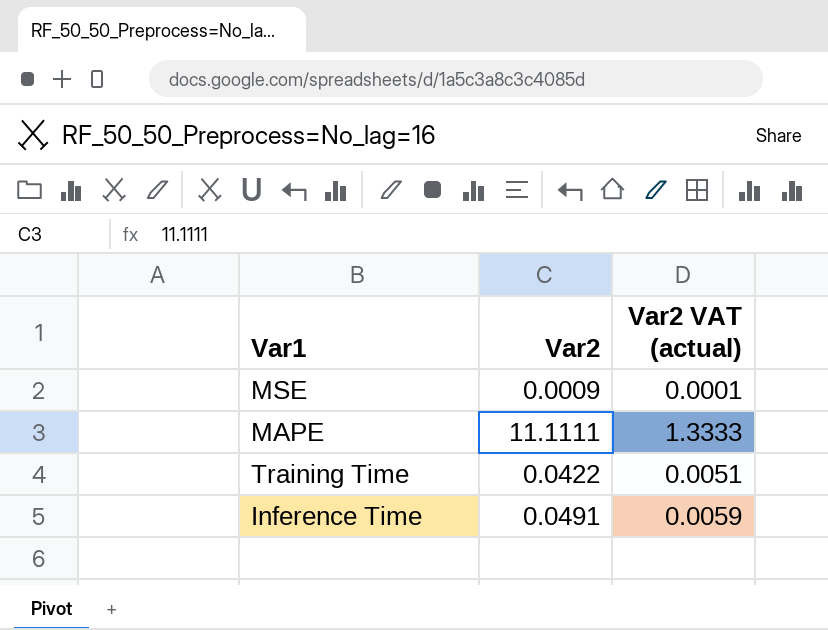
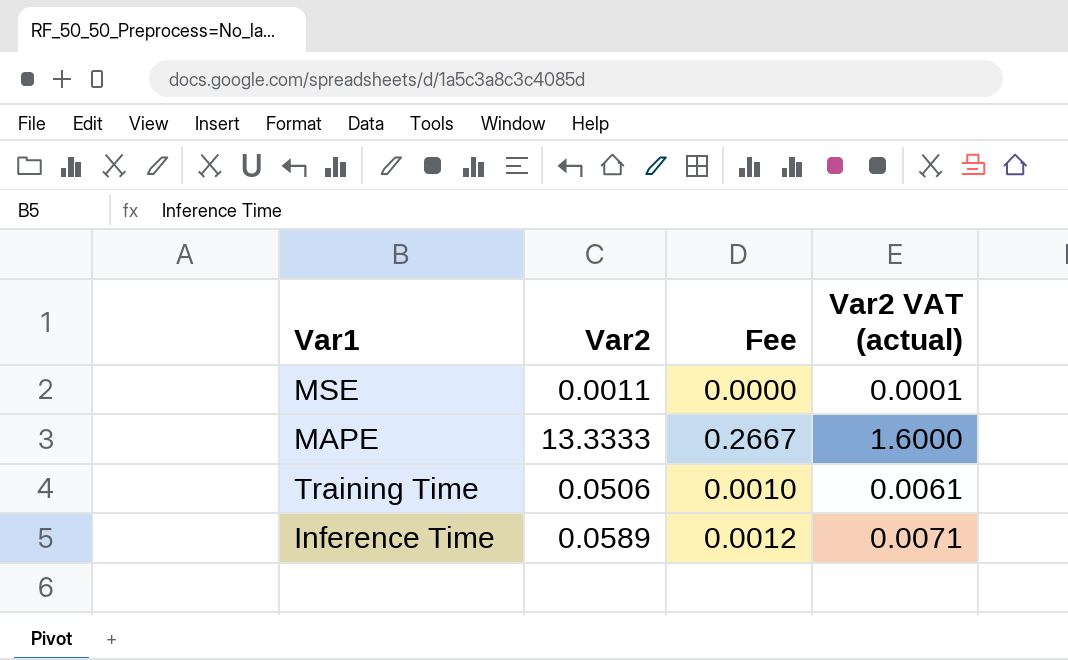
column Fee | formula: none -> [Var2] * 0.02
MSE | Var2: 0.0009 -> 0.0011
MAPE | Var2: 11.1111 -> 13.3333
MAPE | Var2 VAT (actual): 1.3333 -> 1.6000
Training Time | Var2: 0.0422 -> 0.0506
Training Time | Var2 VAT (actual): 0.0051 -> 0.0061
Inference Time | Var2: 0.0491 -> 0.0589
Inference Time | Var2 VAT (actual): 0.0059 -> 0.0071

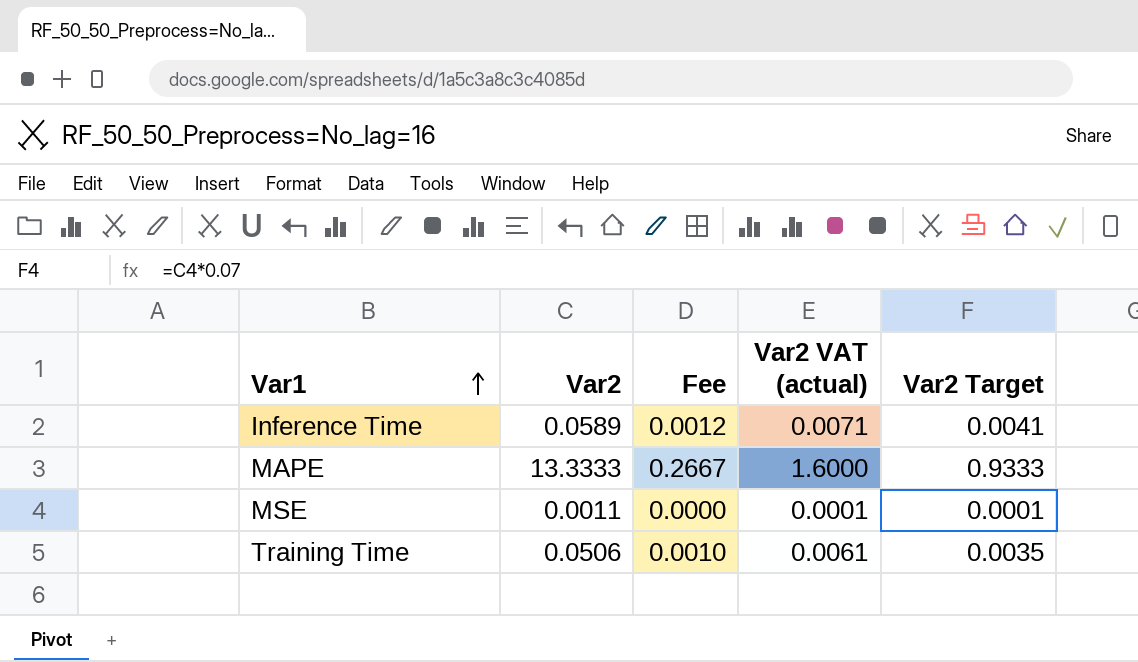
row order: none -> Var1 ascending
column Var2 Target | formula: none -> [Var2] * 0.07

